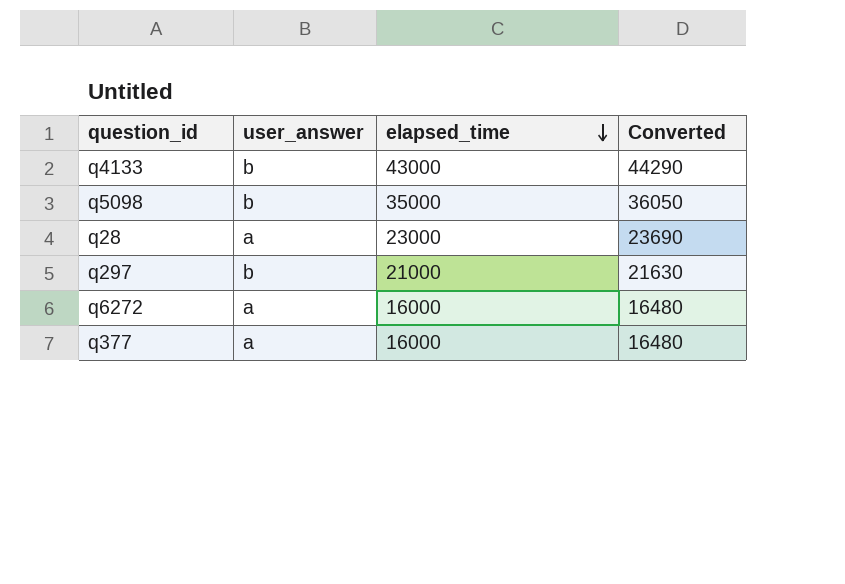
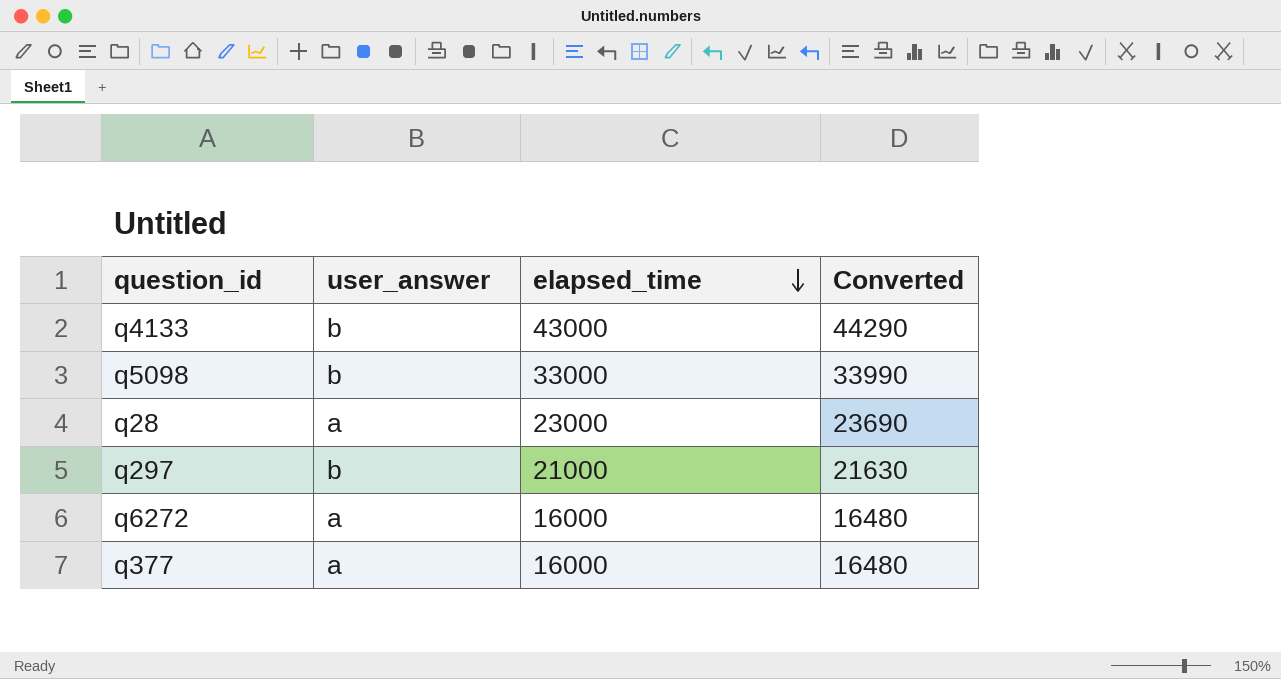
q5098 | elapsed_time: 35000 -> 33000
q5098 | Converted: 36050 -> 33990

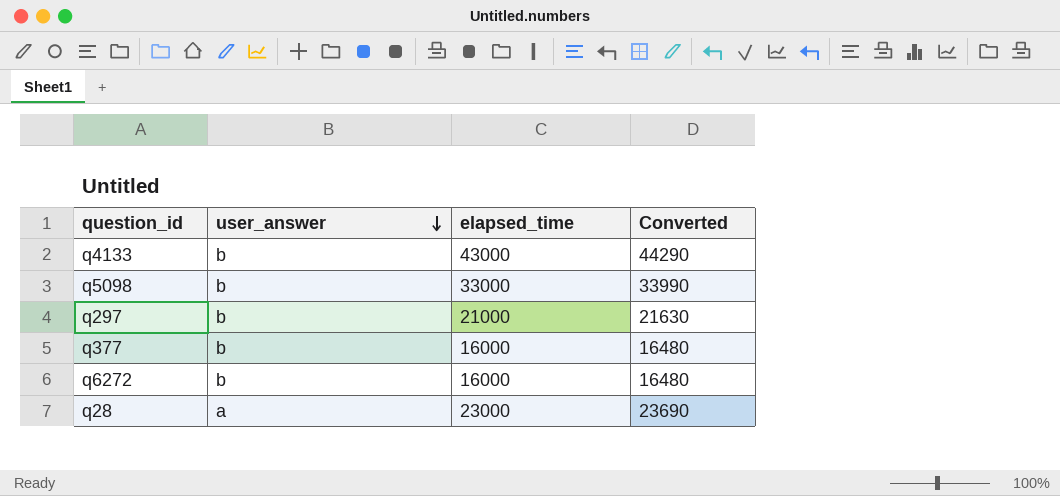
row order: elapsed_time descending -> user_answer descending
q377 | user_answer: a -> b
q6272 | user_answer: a -> b

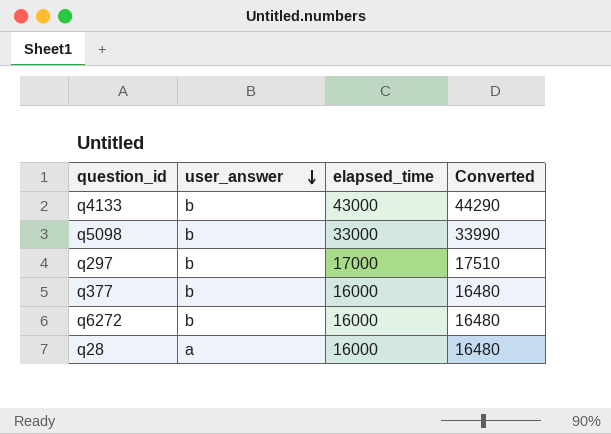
q297 | elapsed_time: 21000 -> 17000
q297 | Converted: 21630 -> 17510
q28 | elapsed_time: 23000 -> 16000
q28 | Converted: 23690 -> 16480

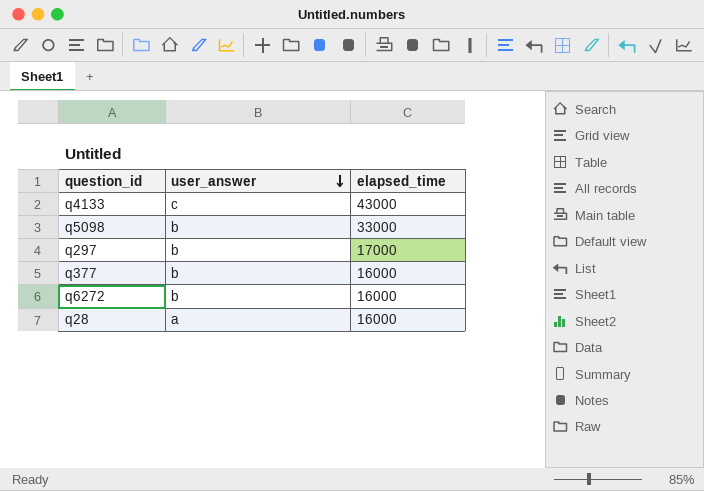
column Converted | formula: [elapsed_time] * 1.03 -> none
q4133 | user_answer: b -> c

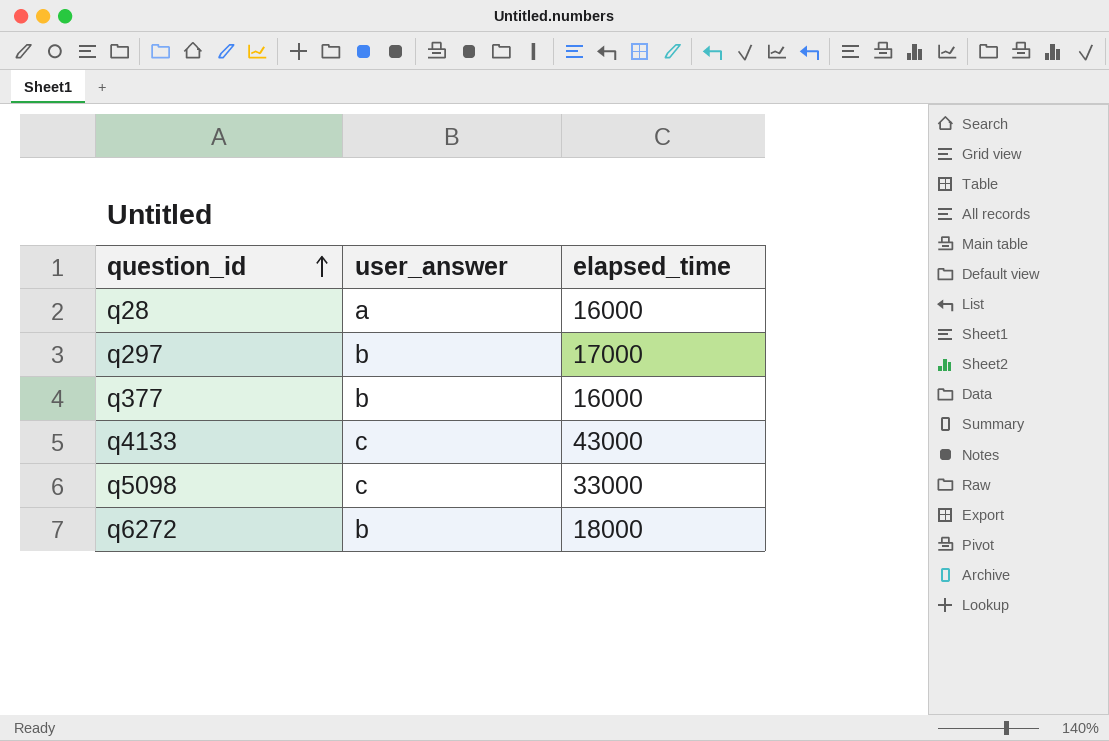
row order: user_answer descending -> question_id ascending
q5098 | user_answer: b -> c
q6272 | elapsed_time: 16000 -> 18000

